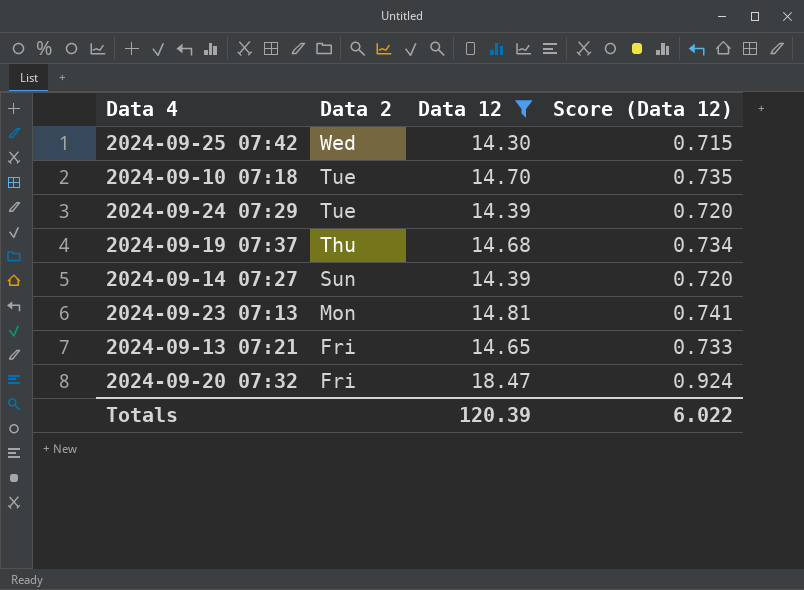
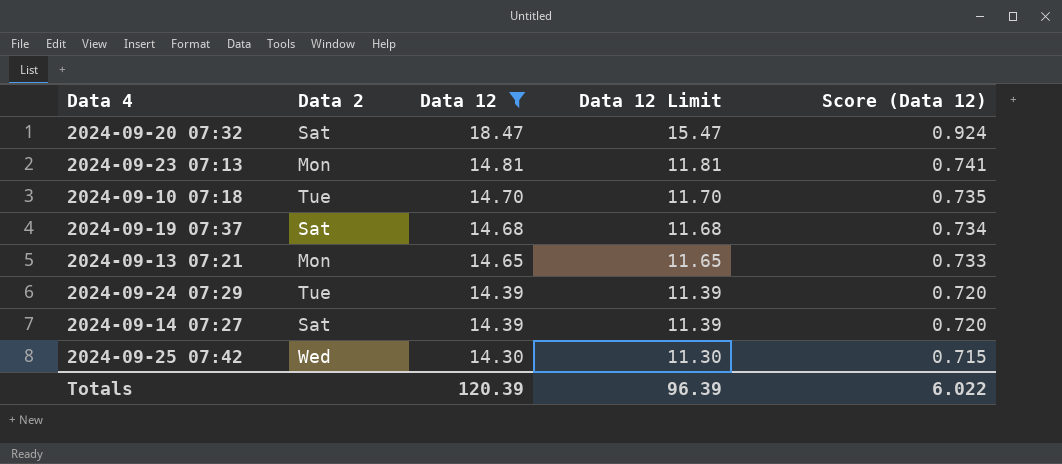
row order: Data 2 descending -> Data 12 descending
column Data 12 Limit | formula: none -> [Data 12] - 3
2024-09-20 07:32 | Data 2: Fri -> Sat
2024-09-19 07:37 | Data 2: Thu -> Sat
2024-09-13 07:21 | Data 2: Fri -> Mon
2024-09-14 07:27 | Data 2: Sun -> Sat

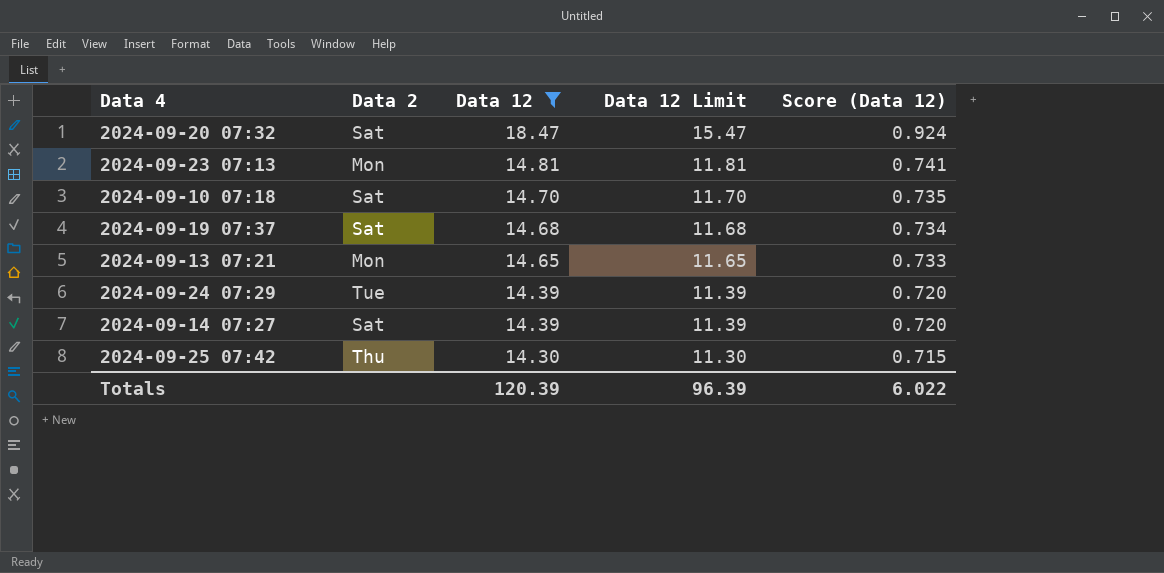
2024-09-10 07:18 | Data 2: Tue -> Sat
2024-09-25 07:42 | Data 2: Wed -> Thu

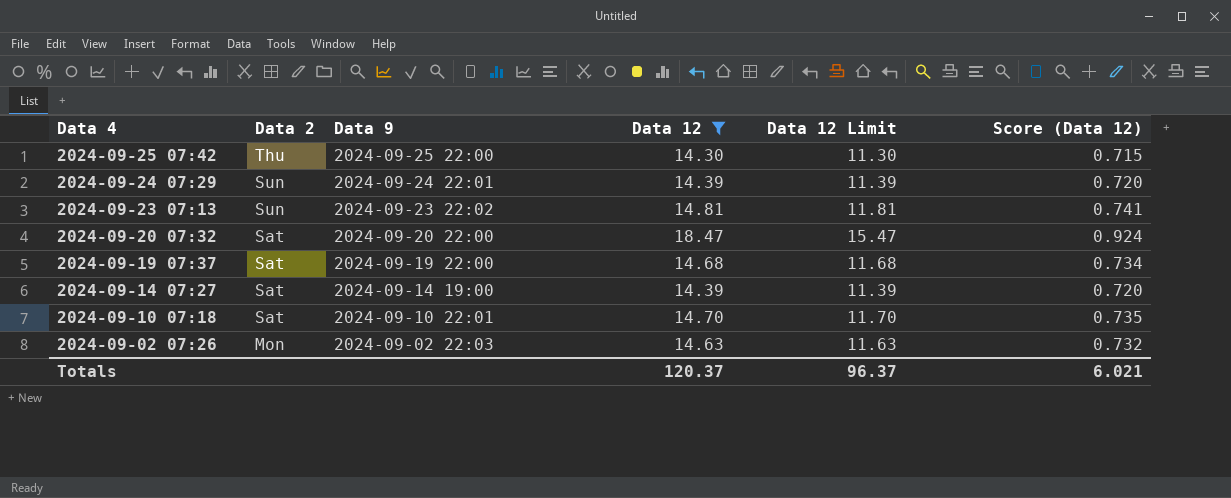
row order: Data 12 descending -> Data 4 descending
column Data 9 | position: none -> 3
row 2024-09-13 07:21: Mon | 14.65 | 11.65 | 0.733 -> none
2024-09-24 07:29 | Data 2: Tue -> Sun
2024-09-23 07:13 | Data 2: Mon -> Sun
row 2024-09-02 07:26: none -> Mon | 2024-09-02 22:03 | 14.63 | 11.63 | 0.732
Totals | Data 12: 120.39 -> 120.37
Totals | Data 12 Limit: 96.39 -> 96.37
Totals | Score (Data 12): 6.022 -> 6.021

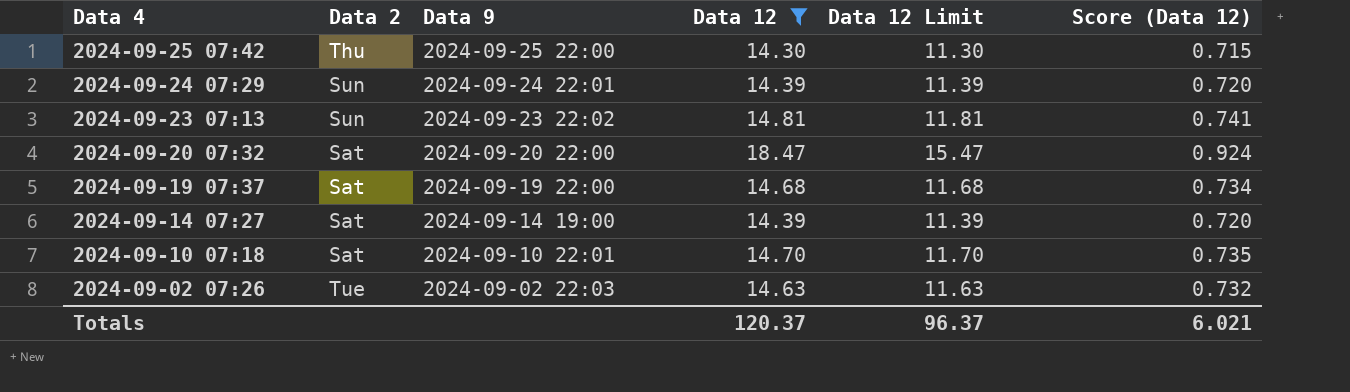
2024-09-02 07:26 | Data 2: Mon -> Tue

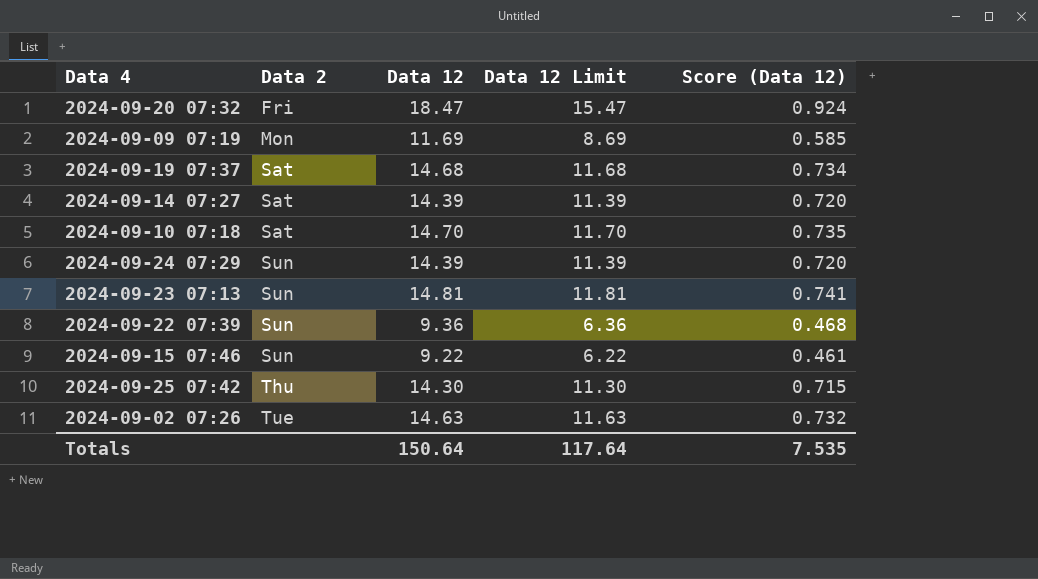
filter: Data 12 >= 14.30 -> none
row order: Data 4 descending -> Data 2 ascending
column Data 9 | position: 3 -> none
2024-09-20 07:32 | Data 2: Sat -> Fri
Totals | Data 12: 120.37 -> 150.64
Totals | Data 12 Limit: 96.37 -> 117.64
Totals | Score (Data 12): 6.021 -> 7.535

